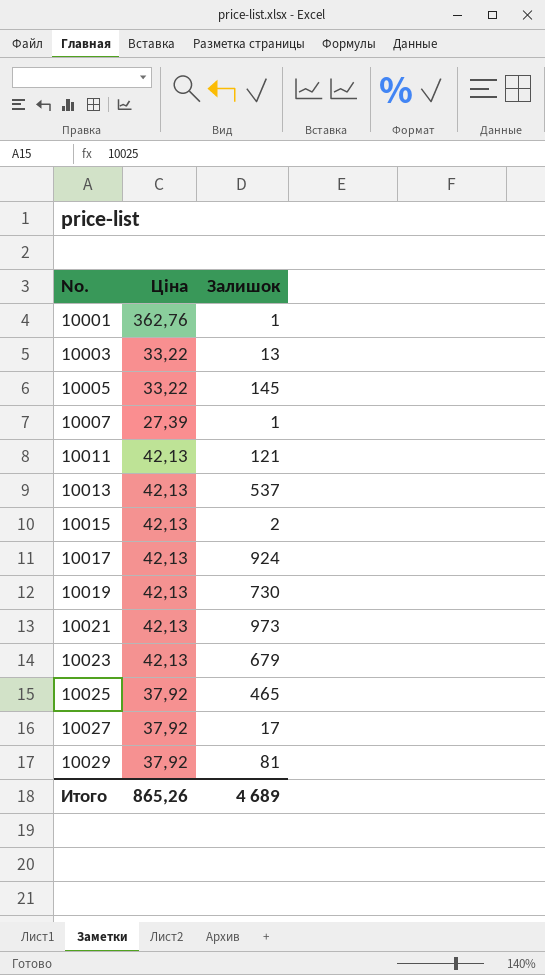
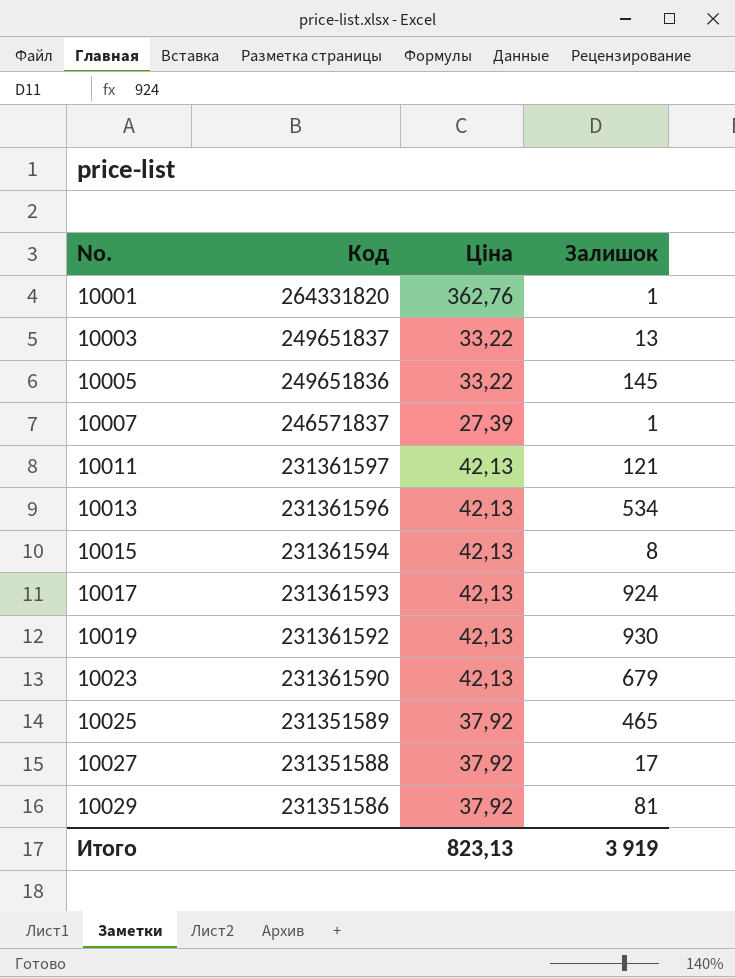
column Код | position: none -> 2
row 10021: 42,13 | 973 -> none
10013 | Залишок: 537 -> 534
10015 | Залишок: 2 -> 8
10019 | Залишок: 730 -> 930
Итого | Ціна: 865,26 -> 823,13
Итого | Залишок: 4 689 -> 3 919

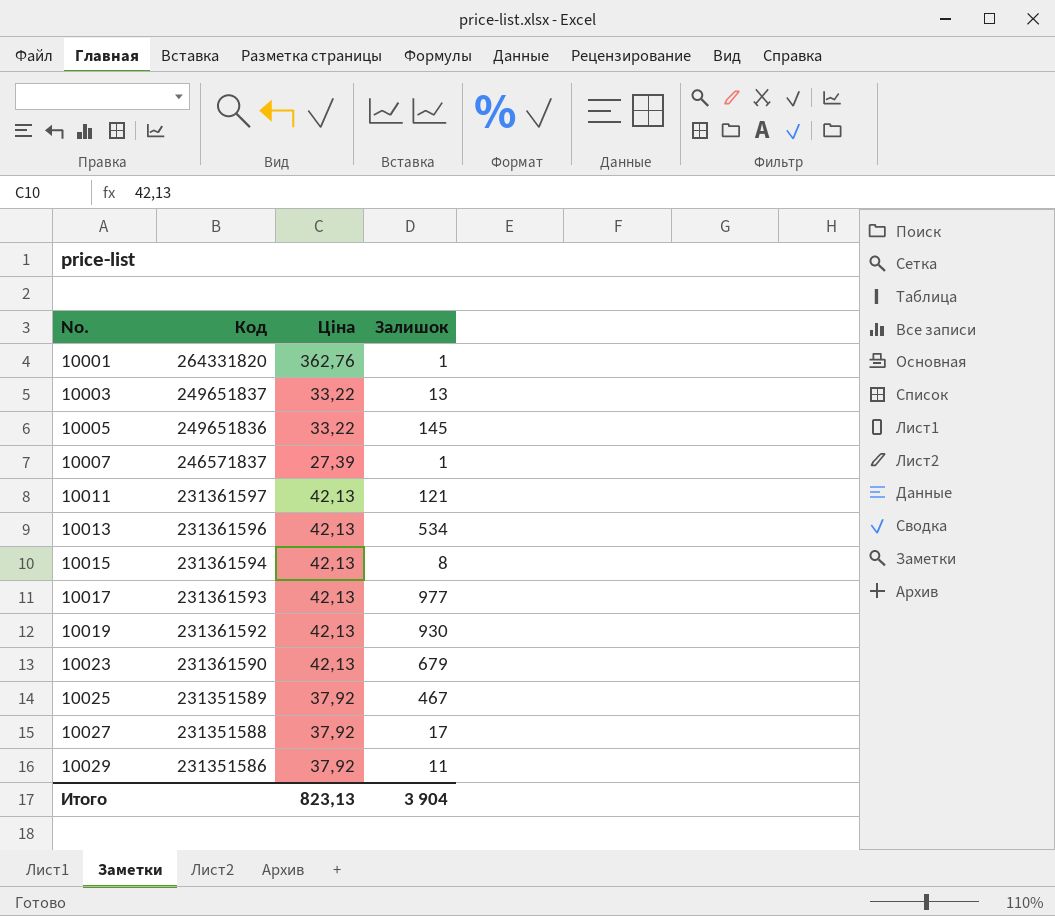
10017 | Залишок: 924 -> 977
10025 | Залишок: 465 -> 467
10029 | Залишок: 81 -> 11
Итого | Залишок: 3 919 -> 3 904

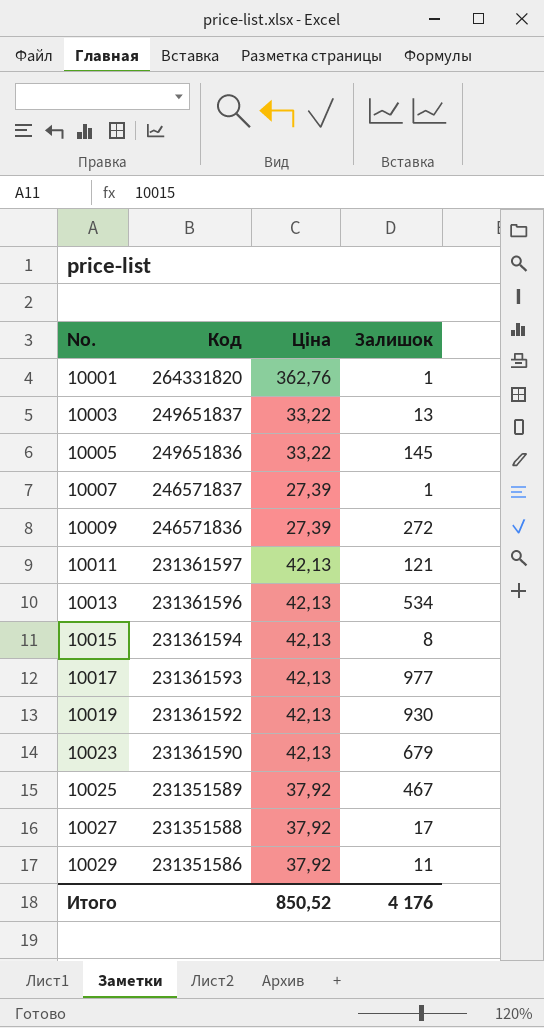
row 10009: none -> 246571836 | 27,39 | 272
Итого | Ціна: 823,13 -> 850,52
Итого | Залишок: 3 904 -> 4 176

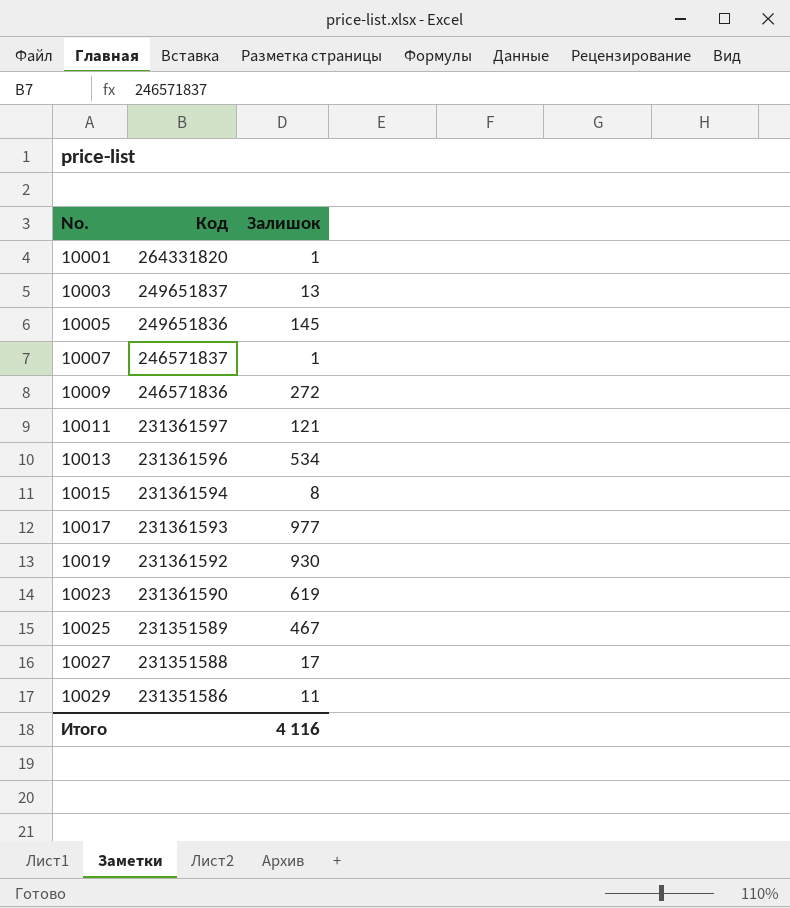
column Ціна | position: 3 -> none
10023 | Залишок: 679 -> 619
Итого | Залишок: 4 176 -> 4 116

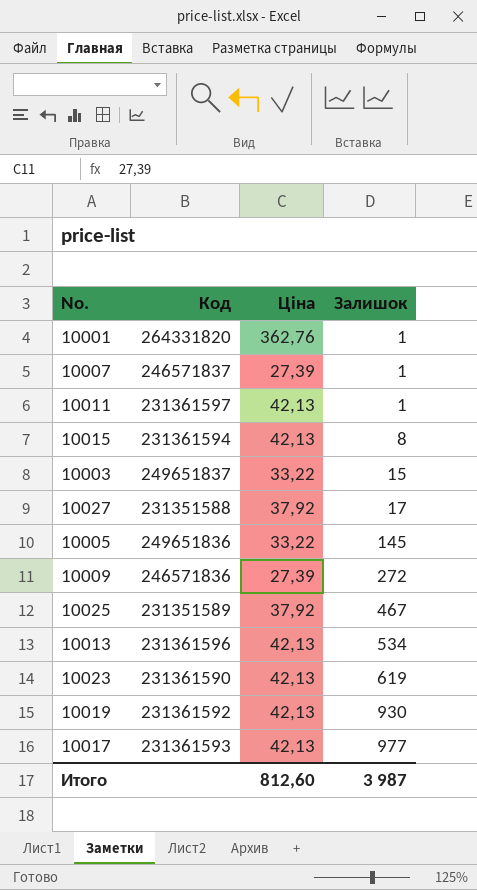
row order: No. ascending -> Залишок ascending
column Ціна | position: none -> 3
row 10029: 231351586 | 11 -> none
10011 | Залишок: 121 -> 1
10003 | Залишок: 13 -> 15
Итого | Залишок: 4 116 -> 3 987

